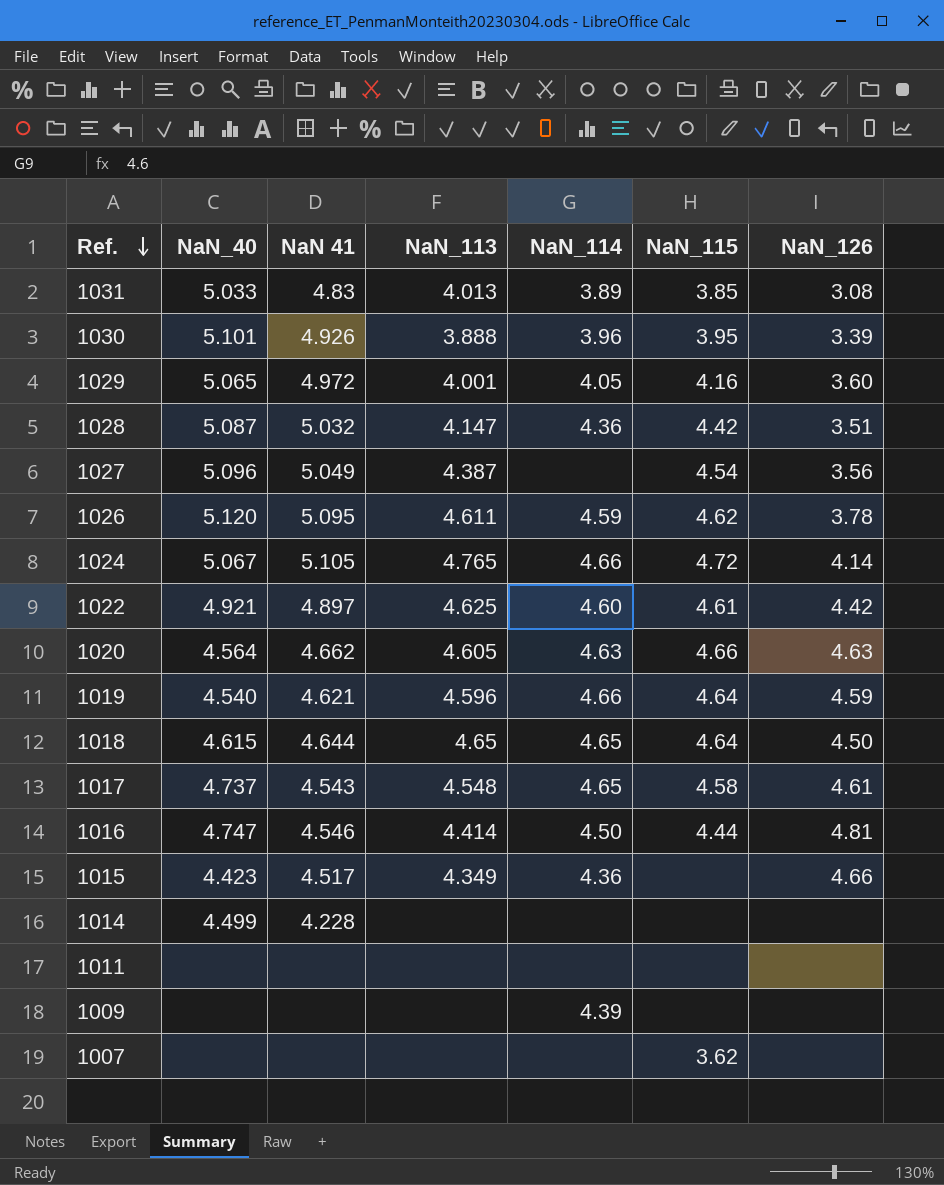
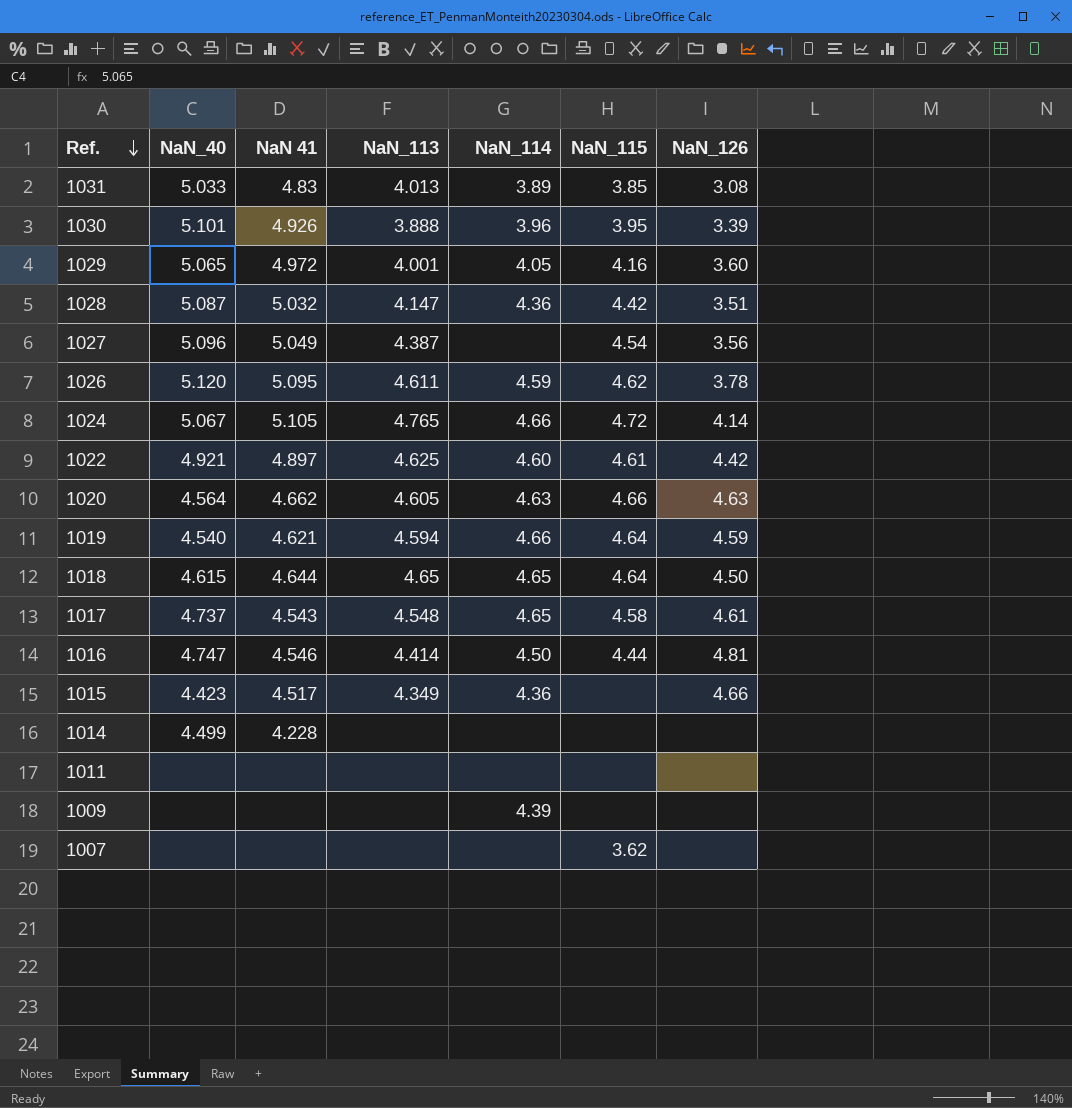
1019 | NaN_113: 4.596 -> 4.594

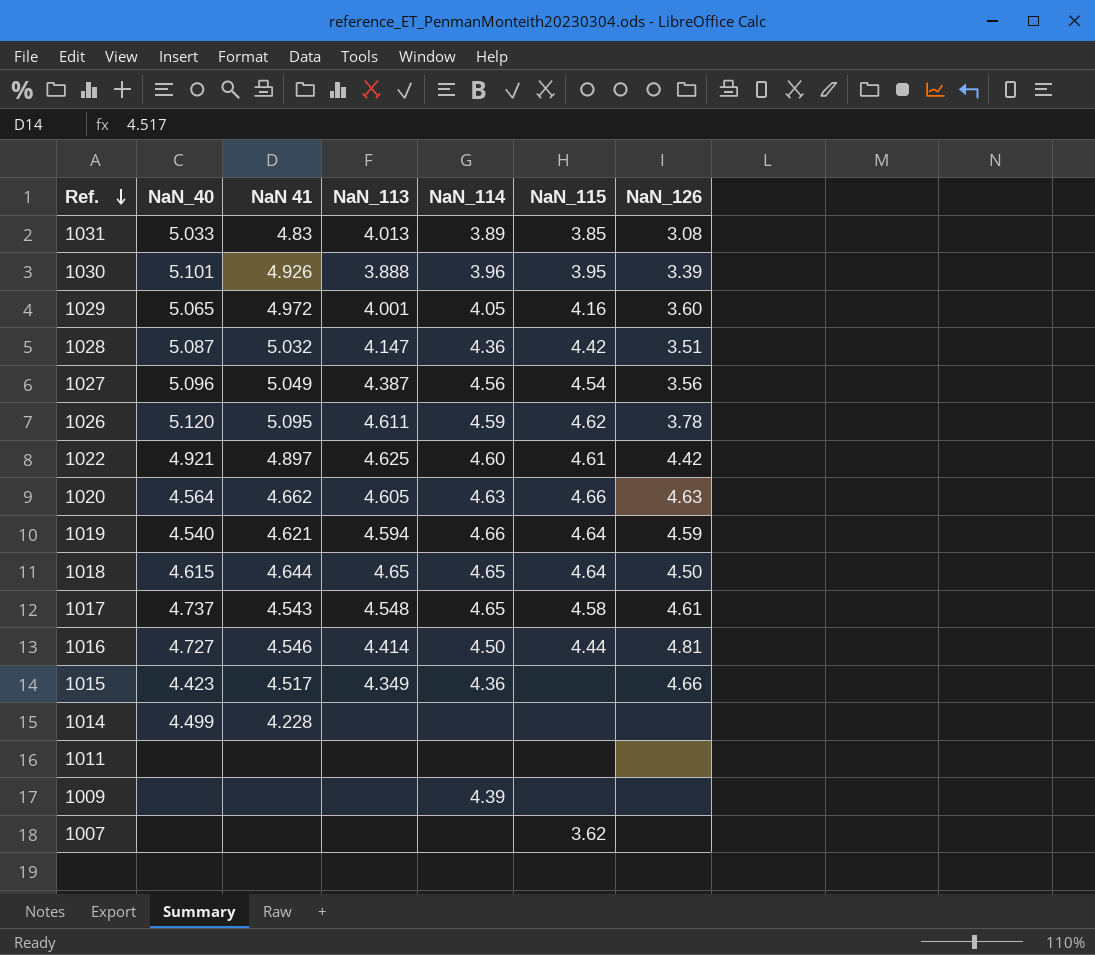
row 1024: 5.067 | 5.105 | 4.765 | 4.66 | 4.72 | 4.14 -> none
1027 | NaN_114: none -> 4.56
1016 | NaN_40: 4.747 -> 4.727

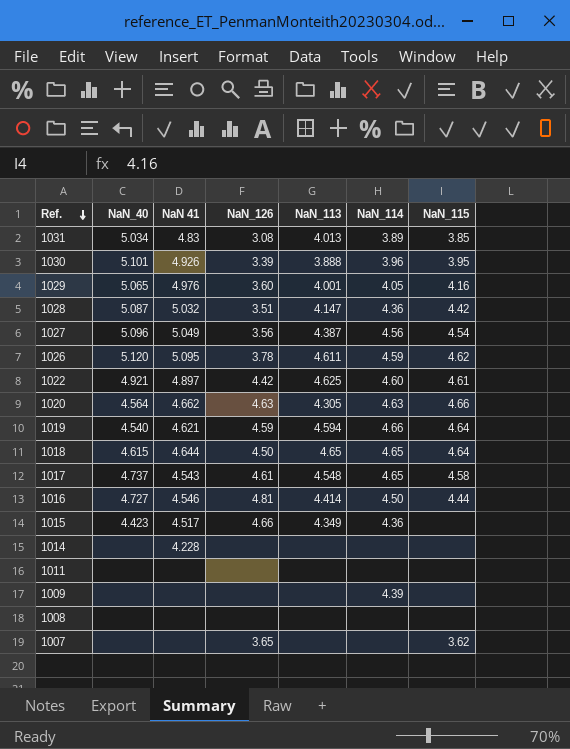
column NaN_126 | position: 7 -> 4
1031 | NaN_40: 5.033 -> 5.034
1029 | NaN 41: 4.972 -> 4.976
1020 | NaN_113: 4.605 -> 4.305
1014 | NaN_40: 4.499 -> none
row 1008: none -> none | none | none | none | none | none
1007 | NaN_126: none -> 3.65

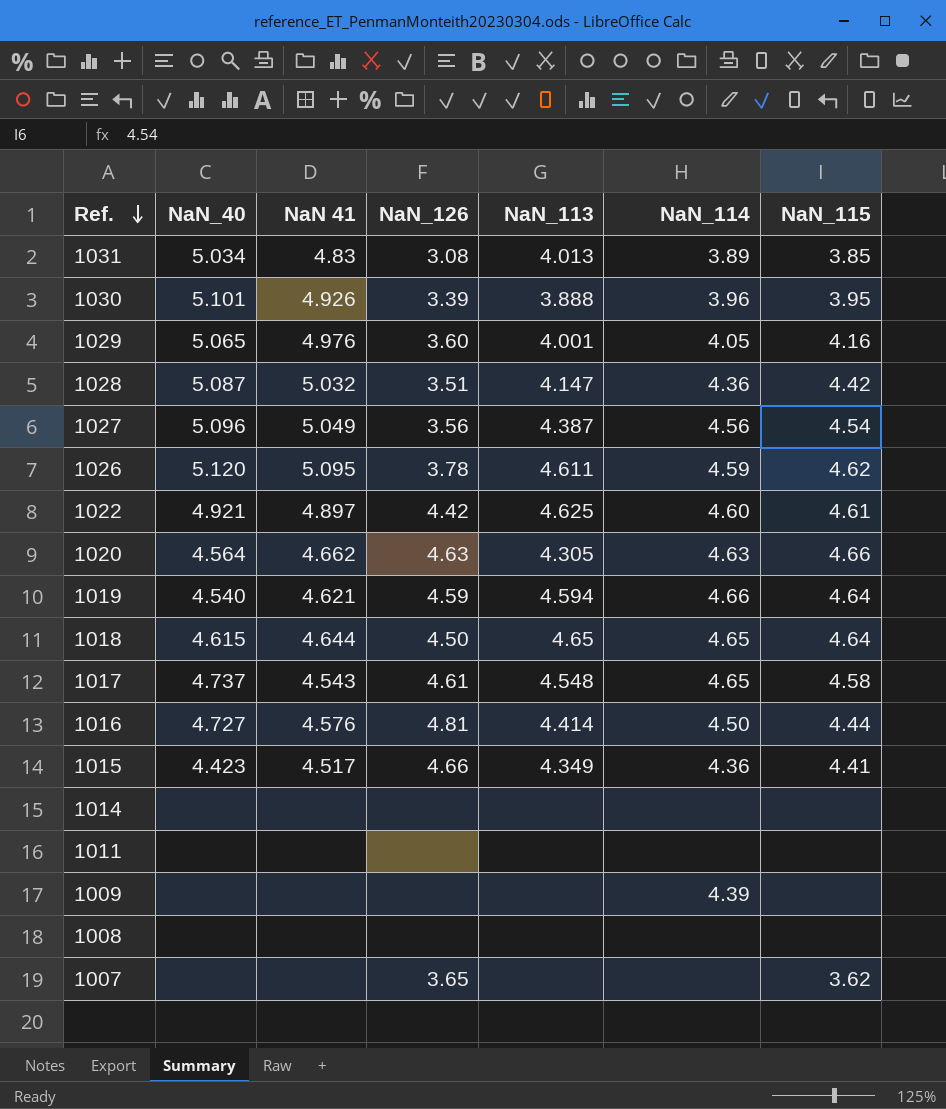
1016 | NaN 41: 4.546 -> 4.576
1015 | NaN_115: none -> 4.41
1014 | NaN 41: 4.228 -> none

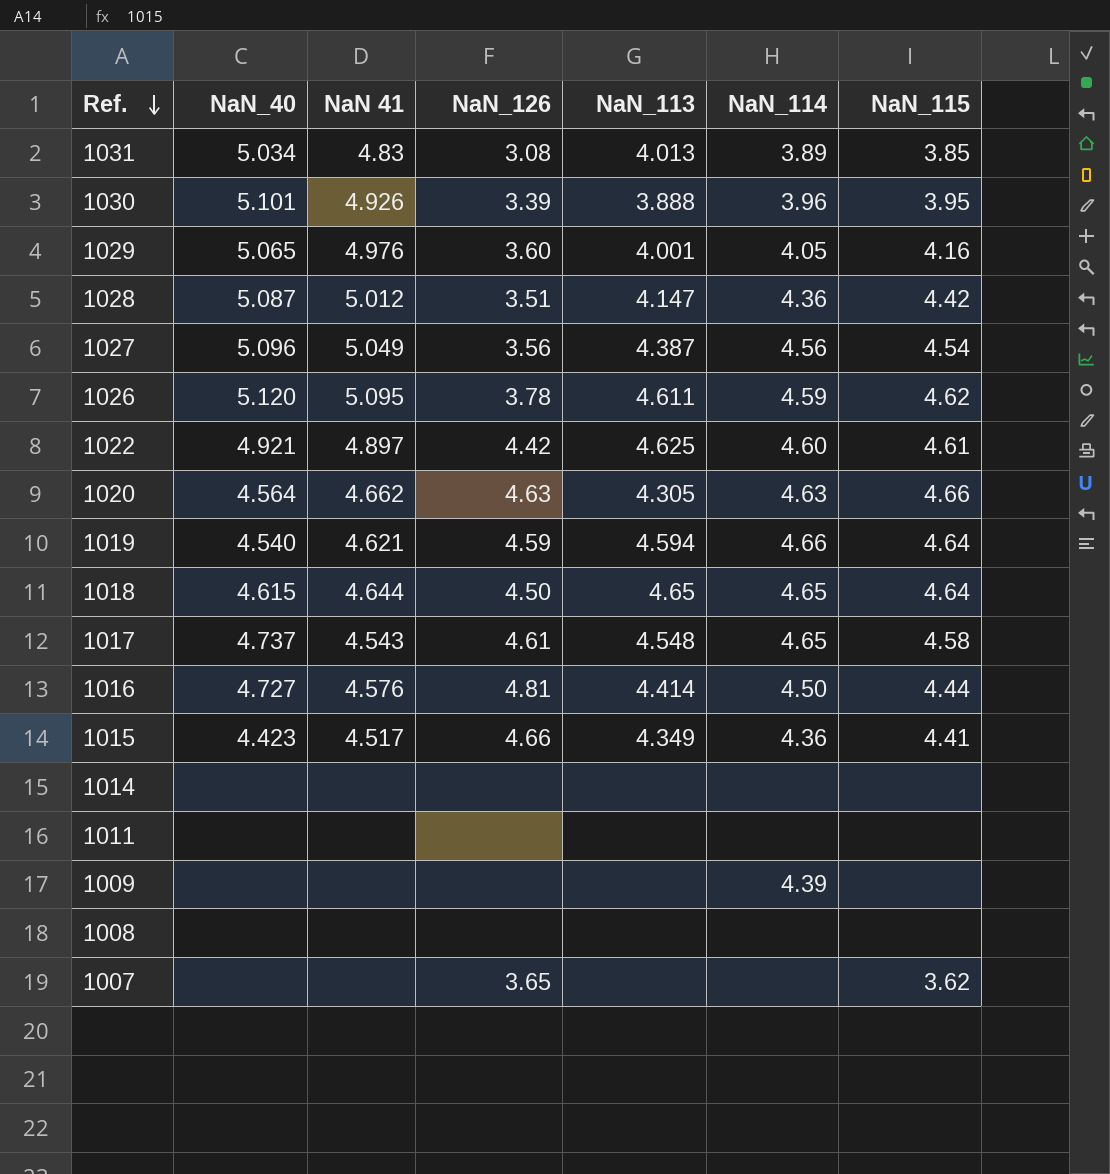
1028 | NaN 41: 5.032 -> 5.012

